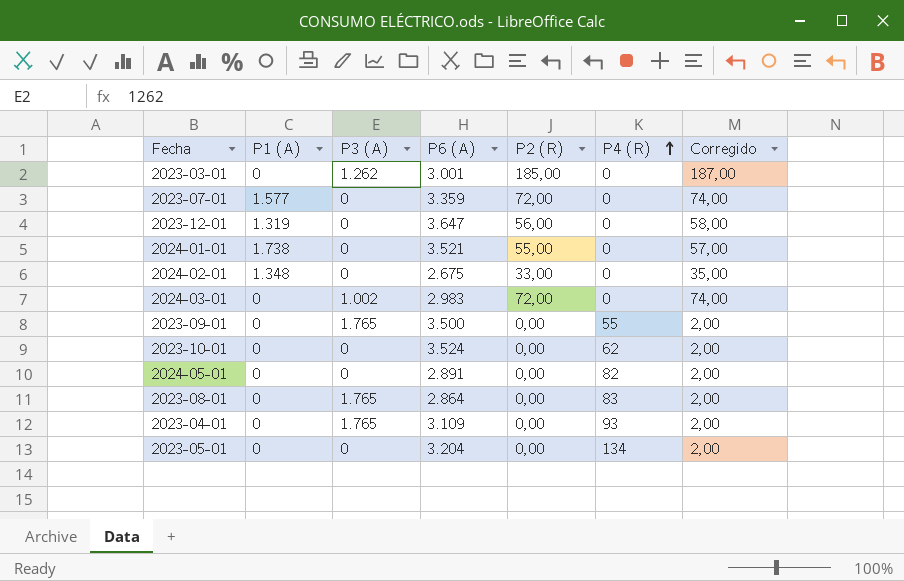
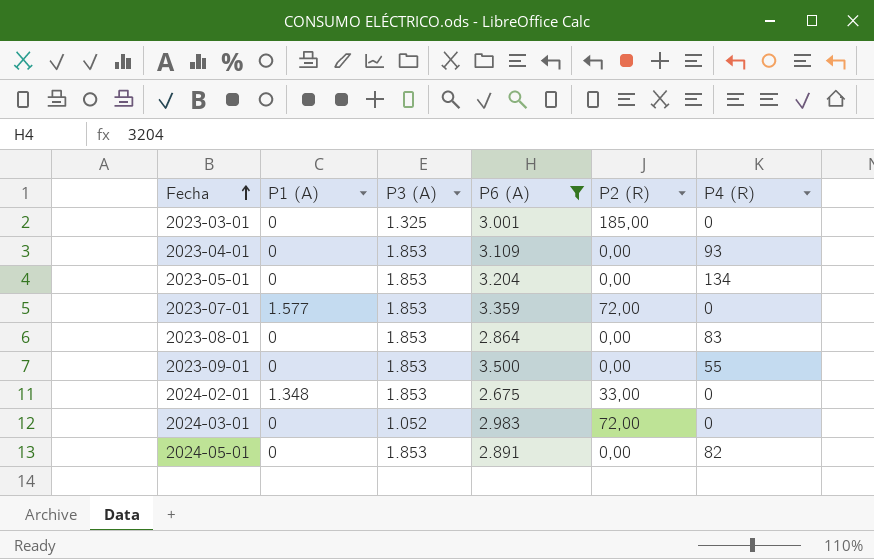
filter: none -> P6 (A) <= 3.500
row order: P4 (R) ascending -> Fecha ascending
column Corregido | formula: [P2 (R)] + 2 -> none
2023-03-01 | P3 (A): 1.262 -> 1.325
2023-04-01 | P3 (A): 1.765 -> 1.853
2023-05-01 | P3 (A): 0 -> 1.853
2023-07-01 | P3 (A): 0 -> 1.853
2023-08-01 | P3 (A): 1.765 -> 1.853
2023-09-01 | P3 (A): 1.765 -> 1.853
2024-02-01 | P3 (A): 0 -> 1.853
2024-03-01 | P3 (A): 1.002 -> 1.052
2024-05-01 | P3 (A): 0 -> 1.853

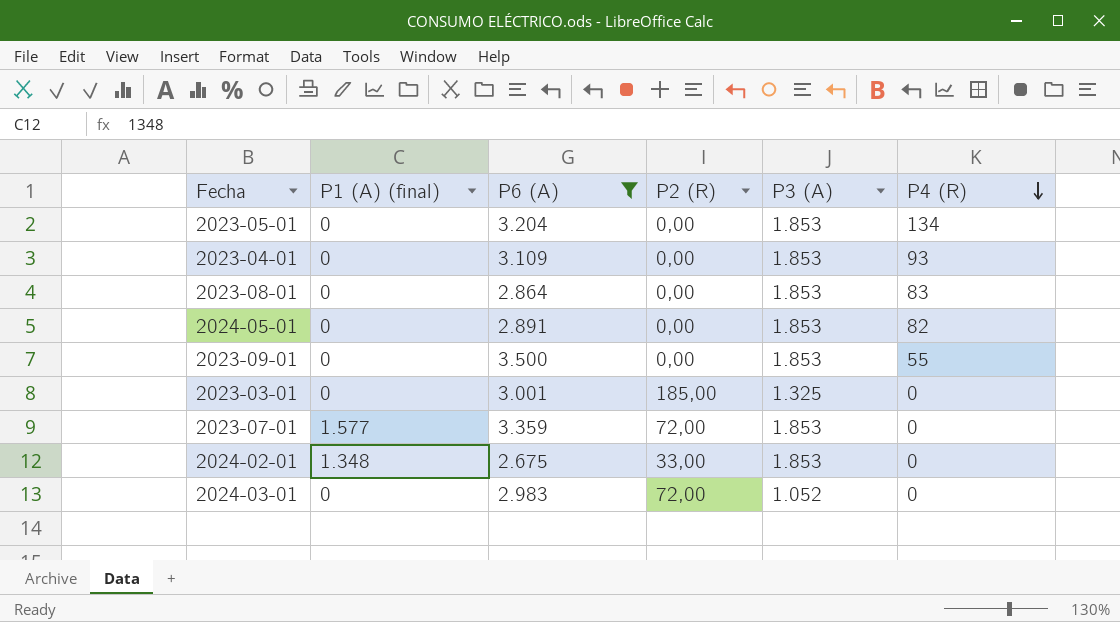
row order: Fecha ascending -> P4 (R) descending
column name: P1 (A) -> P1 (A) (final)
column P3 (A) | position: 3 -> 5

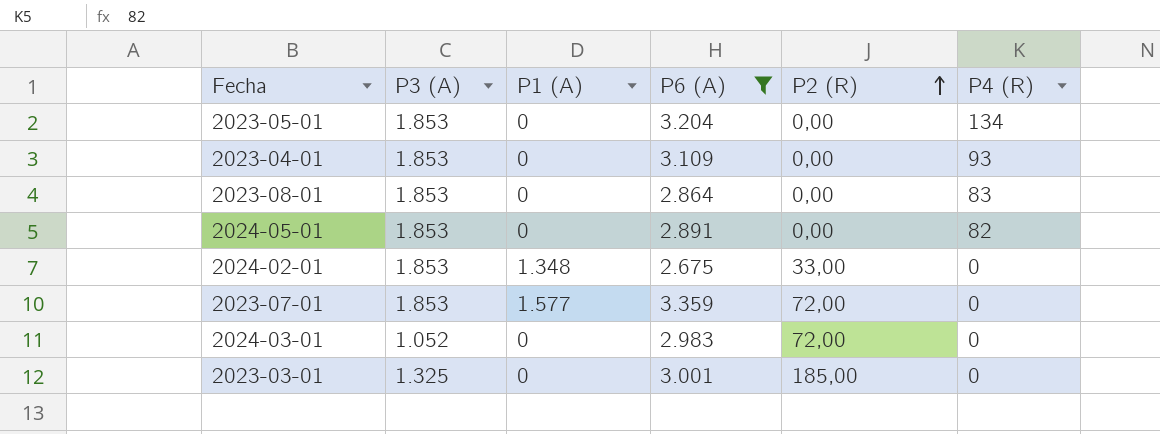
row order: P4 (R) descending -> P2 (R) ascending
column P3 (A) | position: 5 -> 2
column name: P1 (A) (final) -> P1 (A)
row 2023-09-01: 0 | 3.500 | 0,00 | 1.853 | 55 -> none

